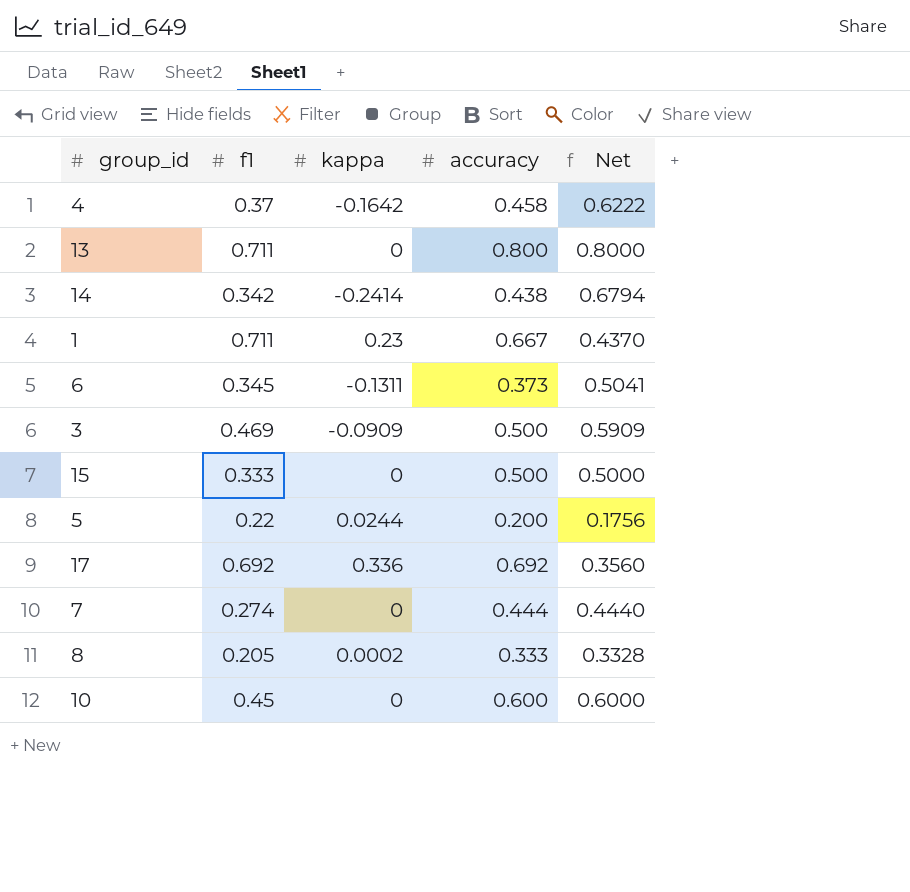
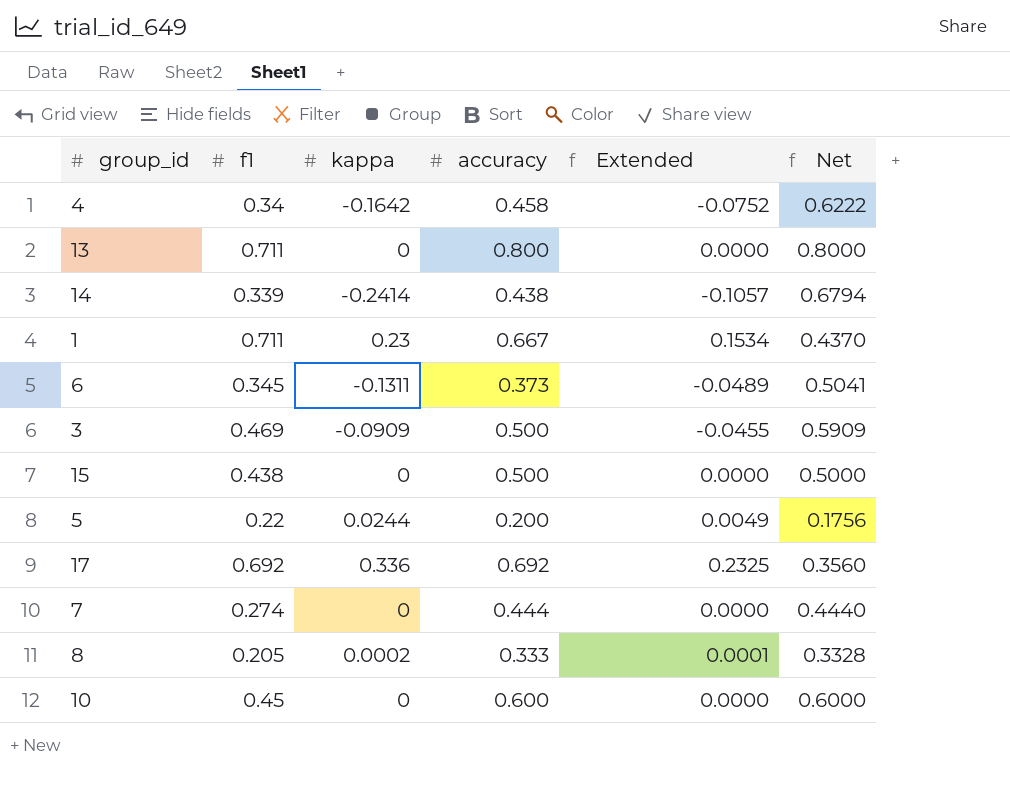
column Extended | formula: none -> [kappa] * [accuracy]
4 | f1: 0.37 -> 0.34
14 | f1: 0.342 -> 0.339
15 | f1: 0.333 -> 0.438

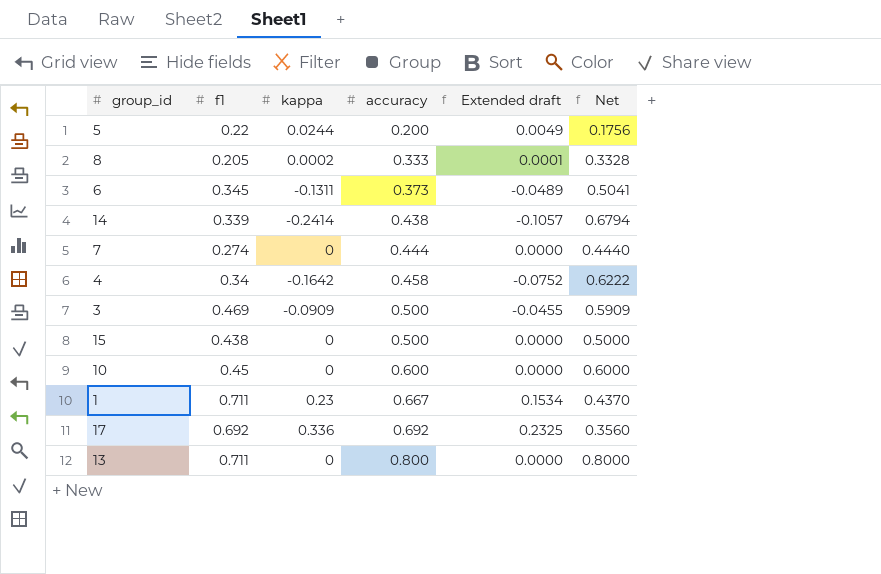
row order: none -> accuracy ascending
column name: Extended -> Extended draft

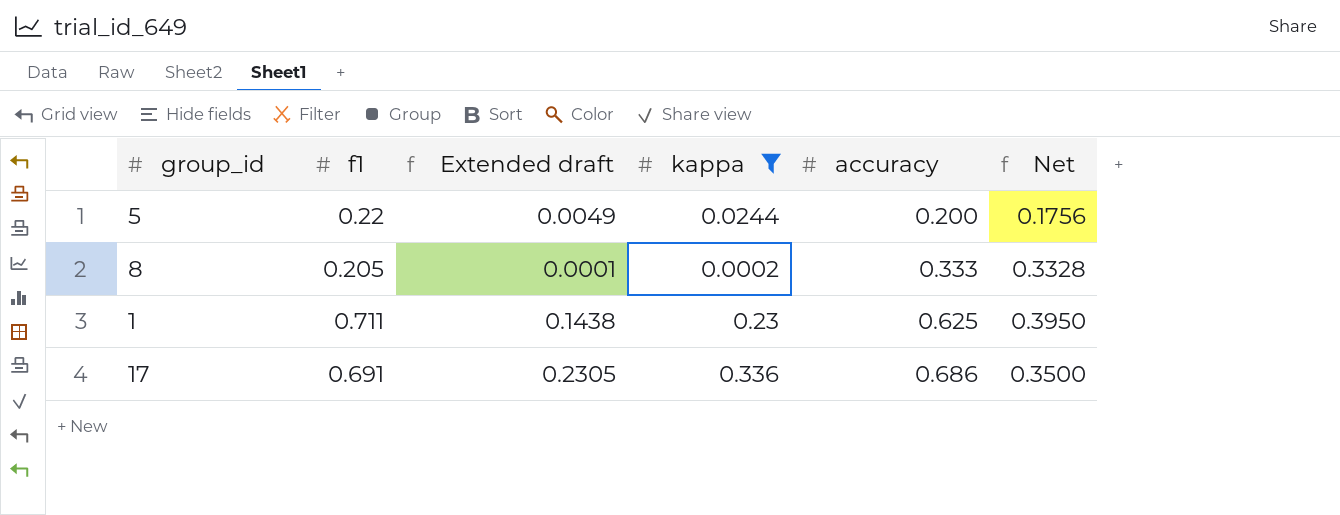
filter: none -> kappa >= 0.0002
column Extended draft | position: 5 -> 3
1 | Extended draft: 0.1534 -> 0.1438
1 | accuracy: 0.667 -> 0.625
1 | Net: 0.4370 -> 0.3950
17 | f1: 0.692 -> 0.691
17 | Extended draft: 0.2325 -> 0.2305
17 | accuracy: 0.692 -> 0.686
17 | Net: 0.3560 -> 0.3500

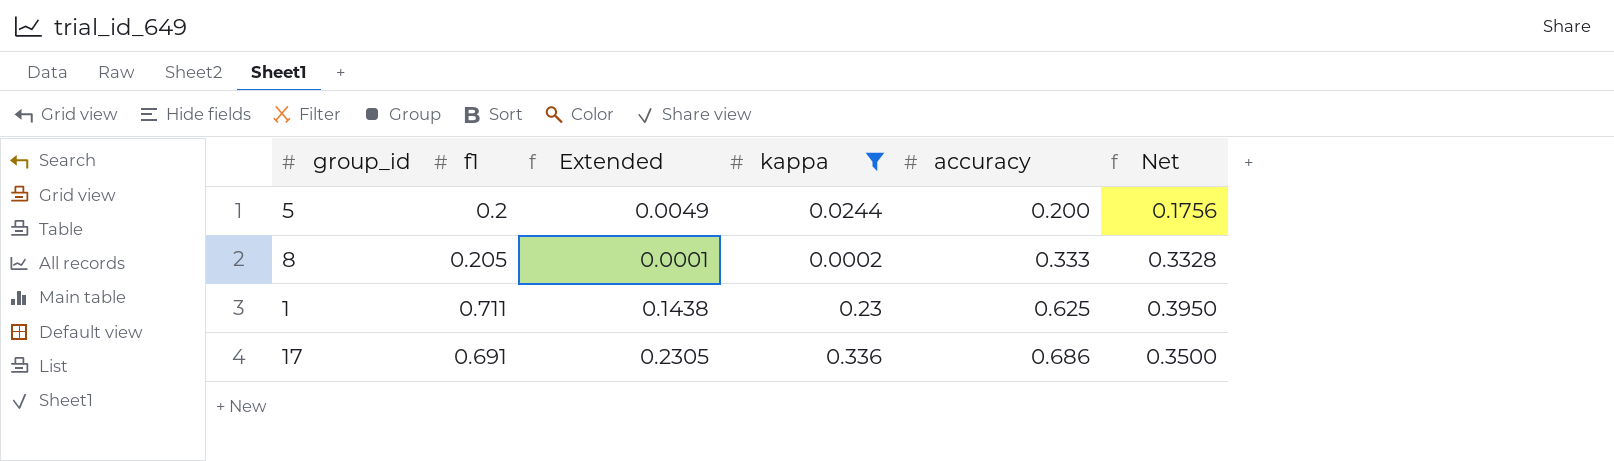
column name: Extended draft -> Extended
5 | f1: 0.22 -> 0.2

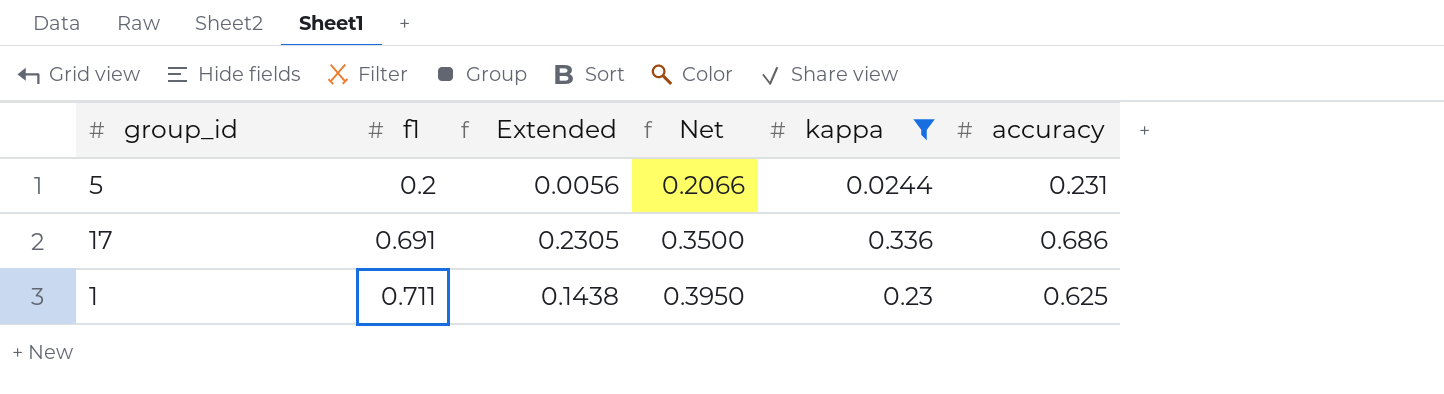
row order: accuracy ascending -> f1 ascending
column Net | position: 6 -> 4
row 8: 0.205 | 0.0001 | 0.0002 | 0.333 | 0.3328 -> none
5 | Extended: 0.0049 -> 0.0056
5 | Net: 0.1756 -> 0.2066
5 | accuracy: 0.200 -> 0.231

